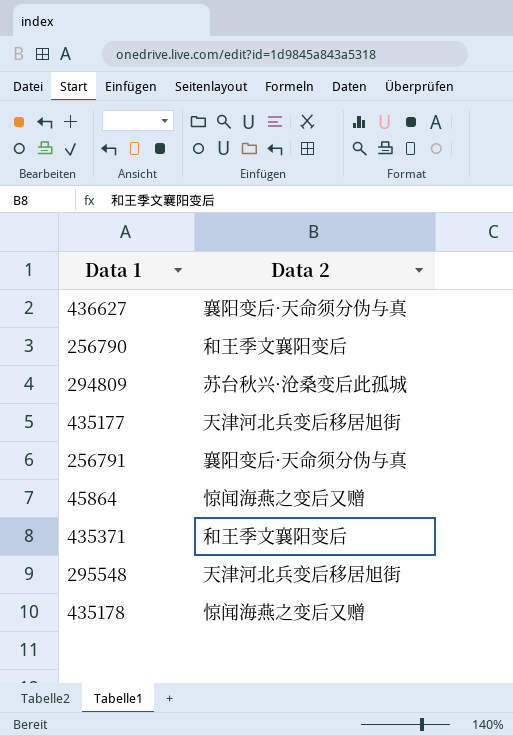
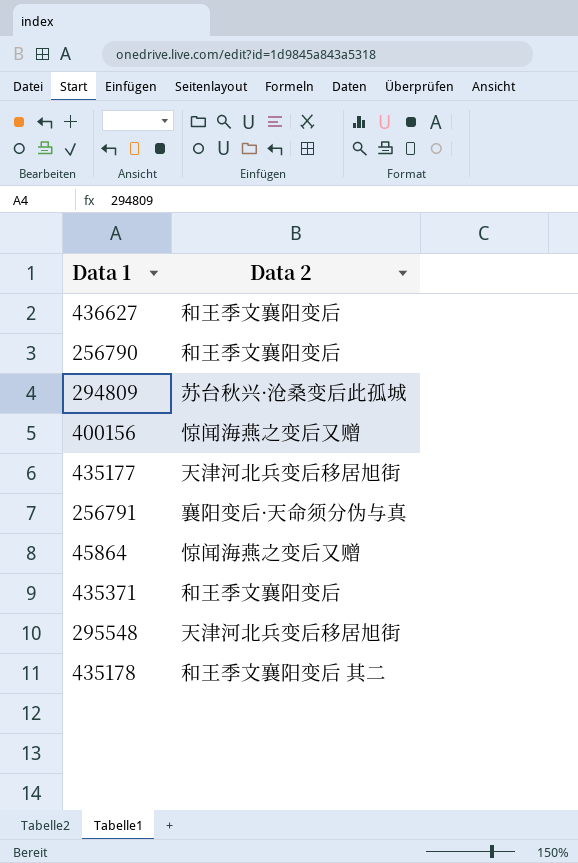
436627 | Data 2: 襄阳变后·天命须分伪与真 -> 和王季文襄阳变后
row 400156: none -> 惊闻海燕之变后又赠
435178 | Data 2: 惊闻海燕之变后又赠 -> 和王季文襄阳变后 其二

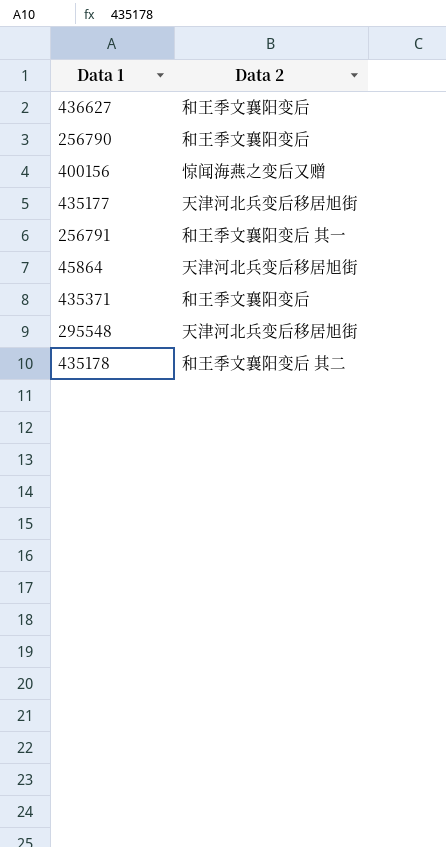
row 294809: 苏台秋兴·沧桑变后此孤城 -> none
256791 | Data 2: 襄阳变后·天命须分伪与真 -> 和王季文襄阳变后 其一
45864 | Data 2: 惊闻海燕之变后又赠 -> 天津河北兵变后移居旭街

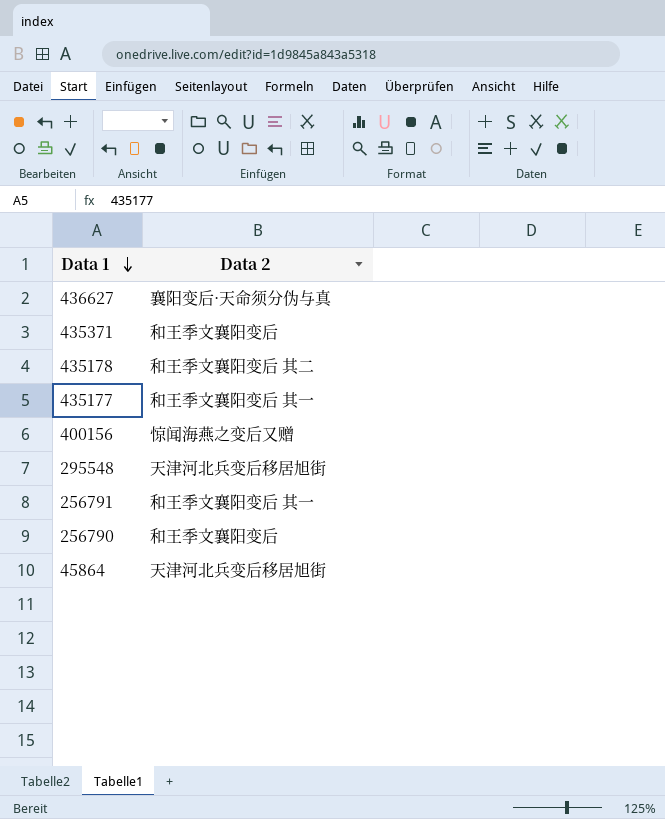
row order: none -> Data 1 descending
436627 | Data 2: 和王季文襄阳变后 -> 襄阳变后·天命须分伪与真
435177 | Data 2: 天津河北兵变后移居旭街 -> 和王季文襄阳变后 其一

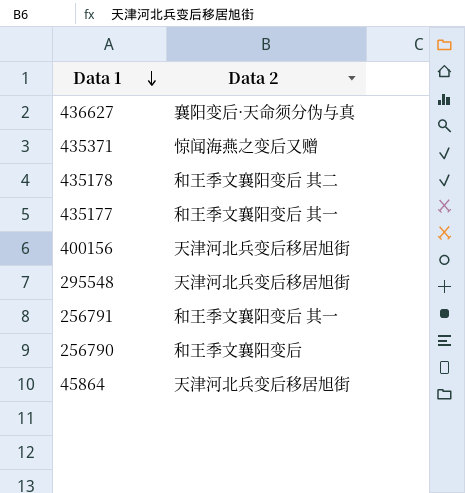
435371 | Data 2: 和王季文襄阳变后 -> 惊闻海燕之变后又赠
400156 | Data 2: 惊闻海燕之变后又赠 -> 天津河北兵变后移居旭街

